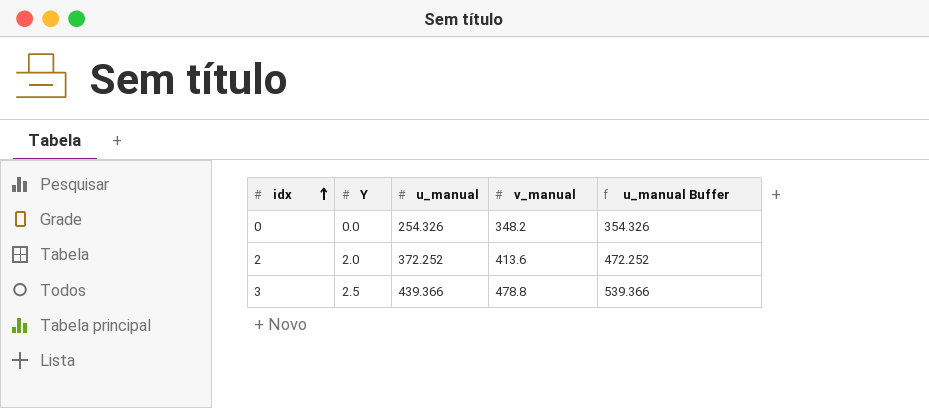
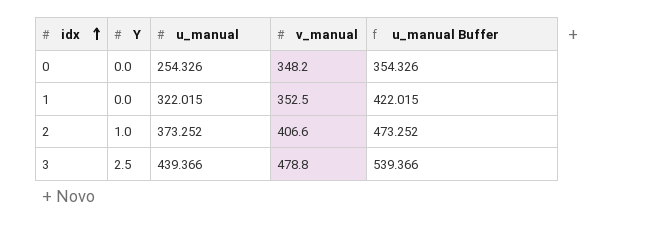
row 1: none -> 0.0 | 322.015 | 352.5 | 422.015
2 | Y: 2.0 -> 1.0
2 | u_manual: 372.252 -> 373.252
2 | v_manual: 413.6 -> 406.6
2 | u_manual Buffer: 472.252 -> 473.252

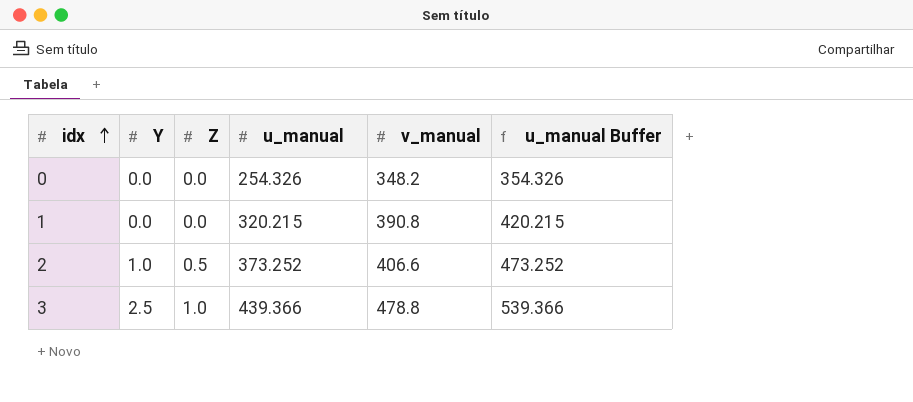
column Z | position: none -> 3
1 | u_manual: 322.015 -> 320.215
1 | v_manual: 352.5 -> 390.8
1 | u_manual Buffer: 422.015 -> 420.215

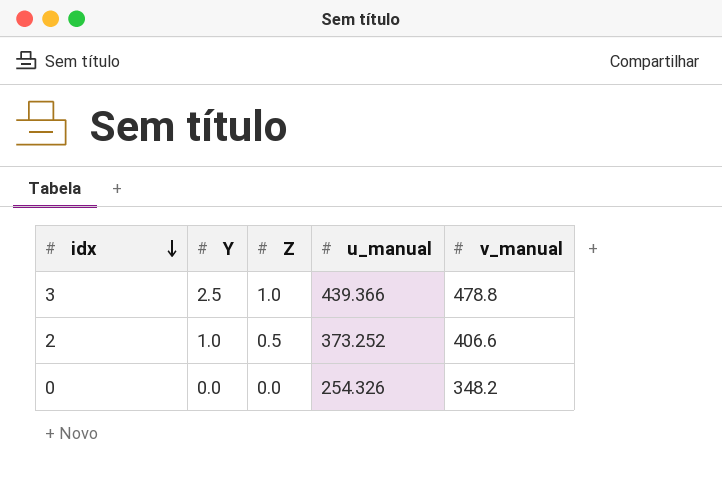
row order: idx ascending -> idx descending
column u_manual Buffer | formula: [u_manual] + 100 -> none
row 1: 0.0 | 0.0 | 320.215 | 390.8 | 420.215 -> none

